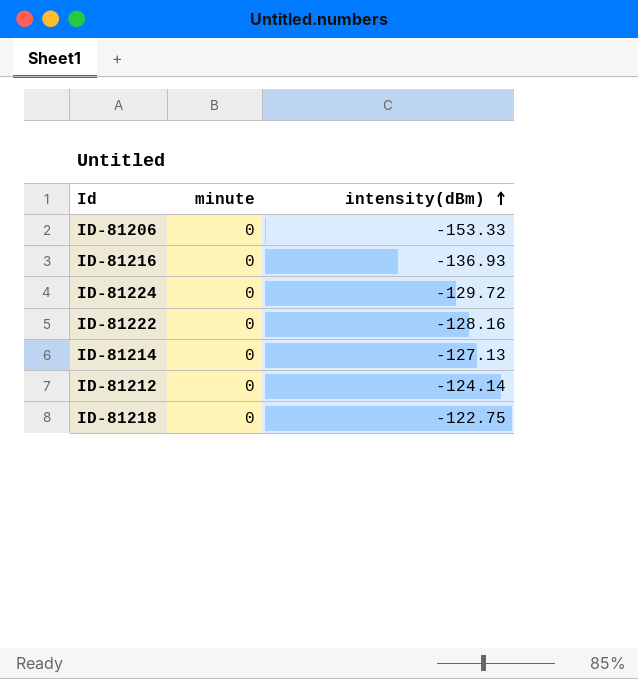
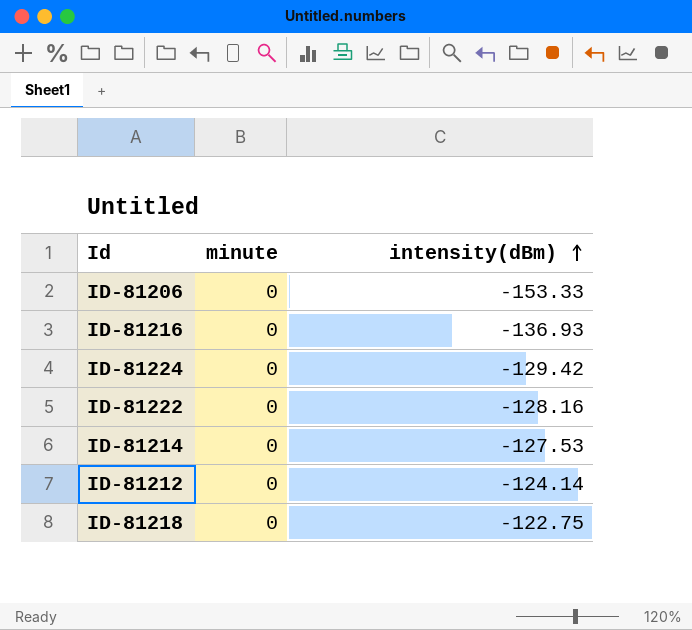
ID-81224 | intensity(dBm): -129.72 -> -129.42
ID-81214 | intensity(dBm): -127.13 -> -127.53

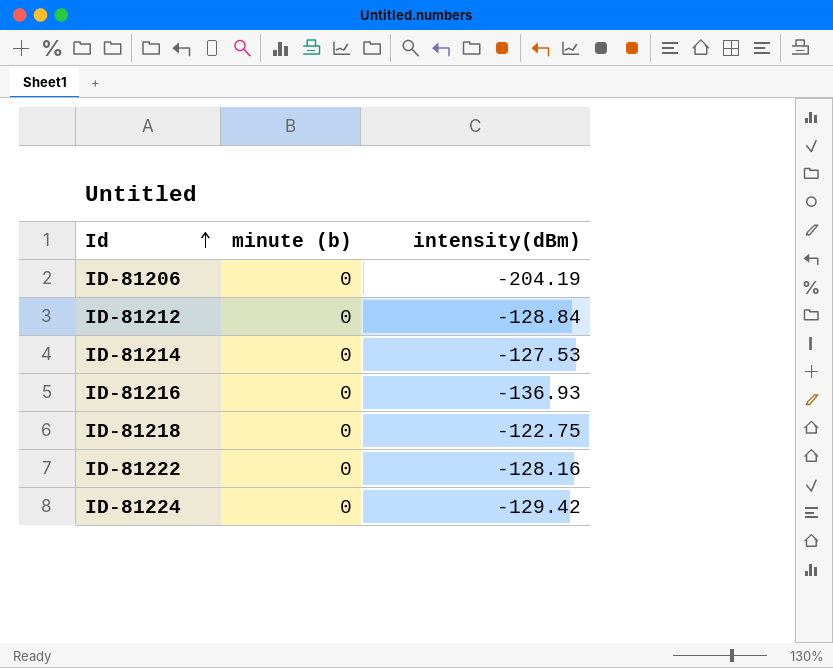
row order: intensity(dBm) ascending -> Id ascending
column name: minute -> minute (b)
ID-81206 | intensity(dBm): -153.33 -> -204.19
ID-81212 | intensity(dBm): -124.14 -> -128.84

